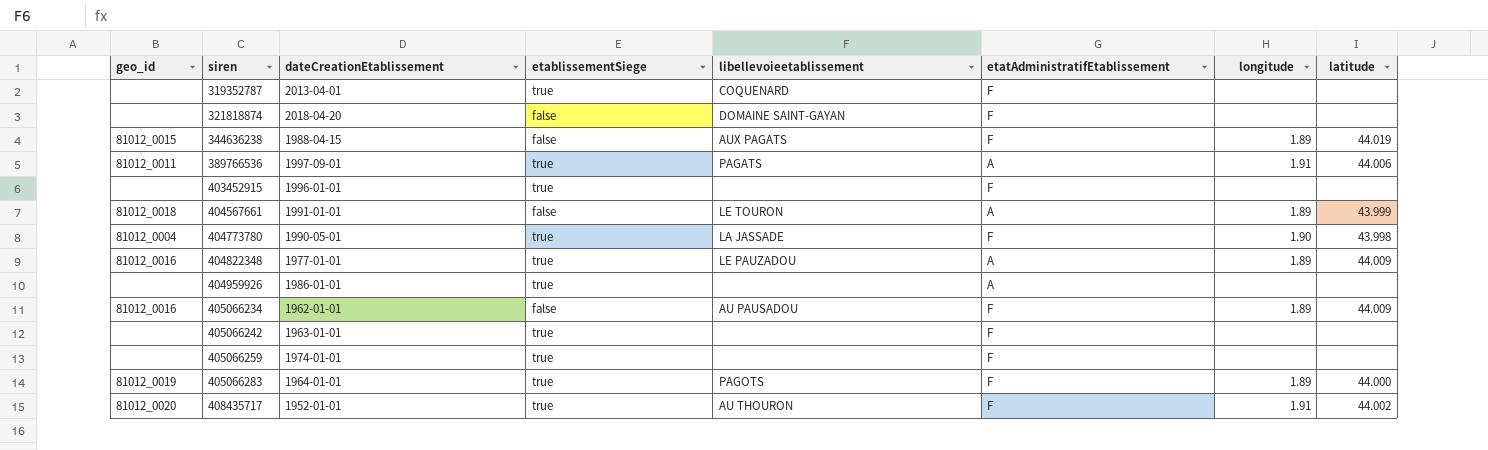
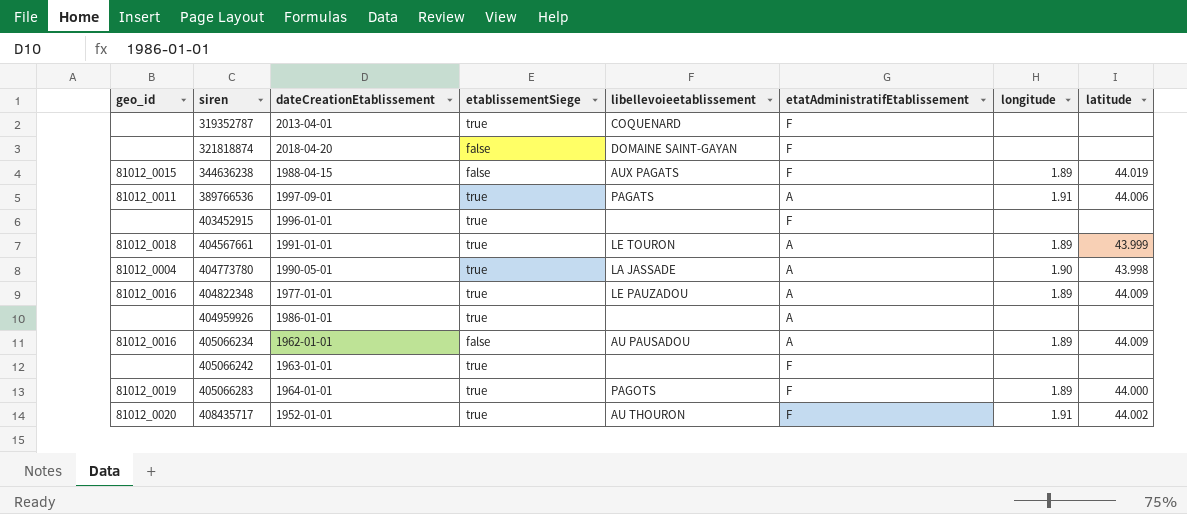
row 405066259: none | 1974-01-01 | true | none | F | none | none -> none
404567661 | etablissementSiege: false -> true
404773780 | etatAdministratifEtablissement: F -> A
405066234 | etatAdministratifEtablissement: F -> A

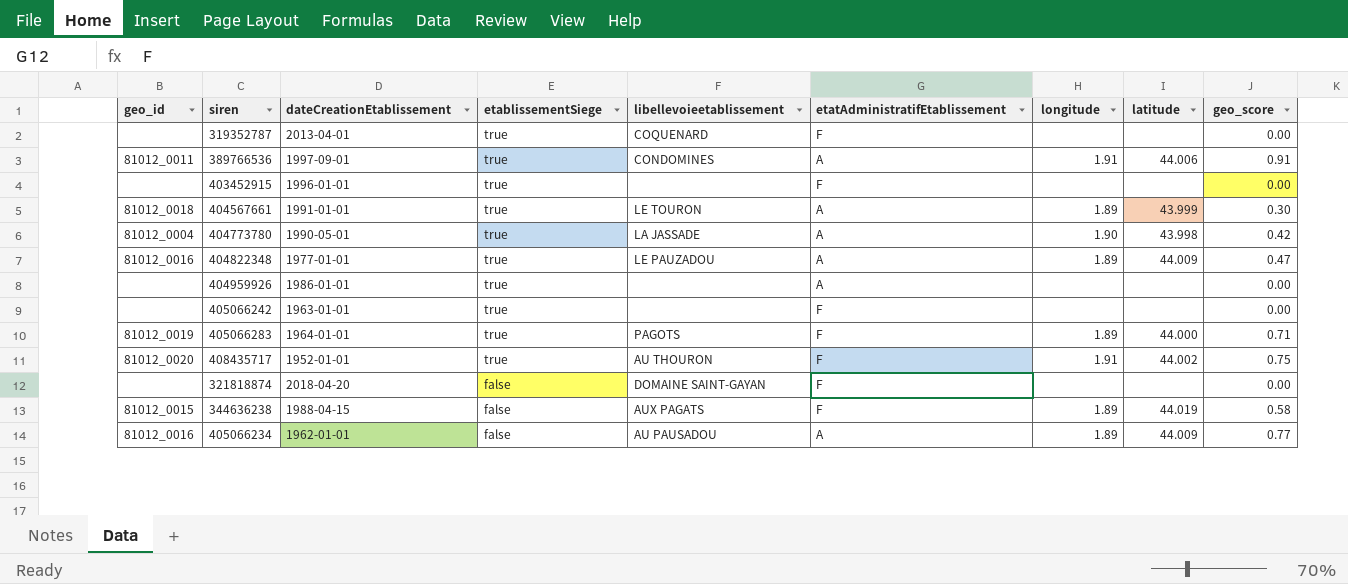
row order: siren ascending -> etablissementSiege descending
column geo_score | position: none -> 9
389766536 | libellevoieetablissement: PAGATS -> CONDOMINES

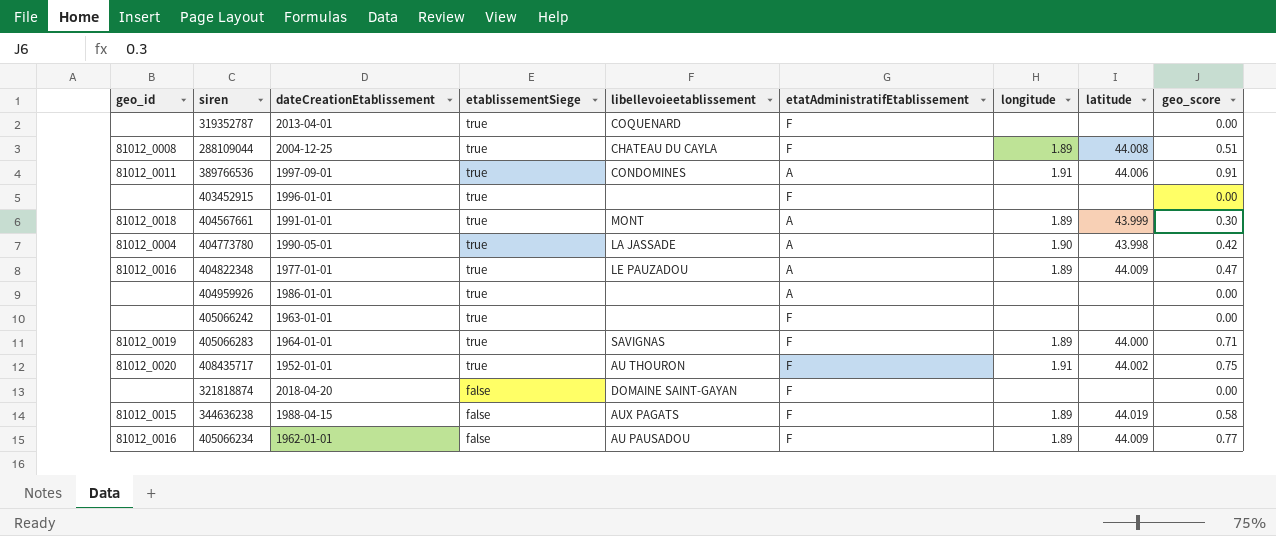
row 288109044: none -> 81012_0008 | 2004-12-25 | true | CHATEAU DU CAYLA | F | 1.89 | 44.008 | 0.51
404567661 | libellevoieetablissement: LE TOURON -> MONT
405066283 | libellevoieetablissement: PAGOTS -> SAVIGNAS
405066234 | etatAdministratifEtablissement: A -> F

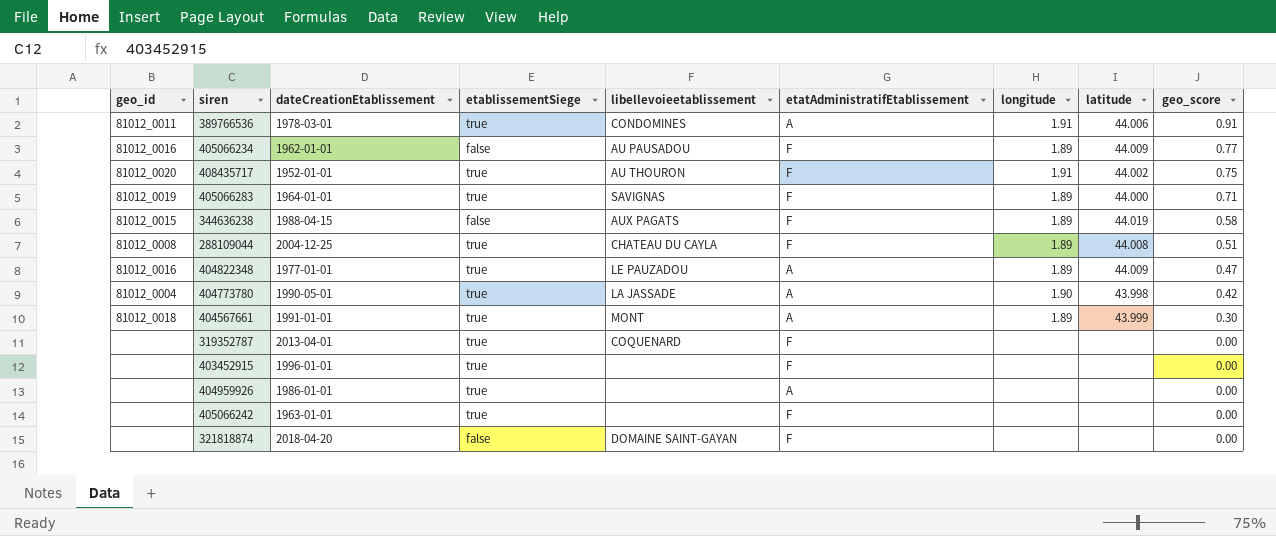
row order: etablissementSiege descending -> geo_score descending
389766536 | dateCreationEtablissement: 1997-09-01 -> 1978-03-01

